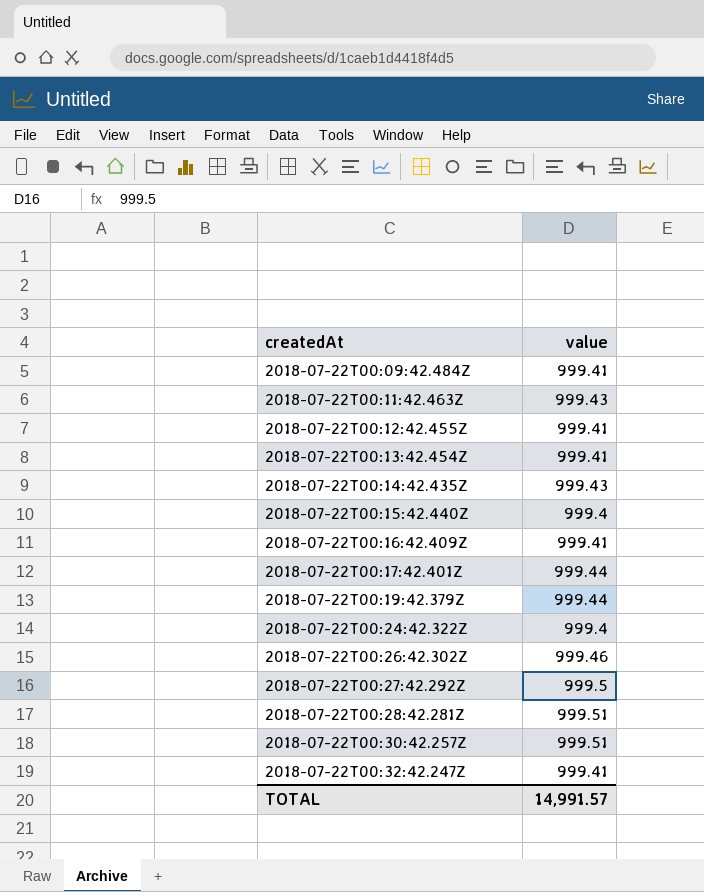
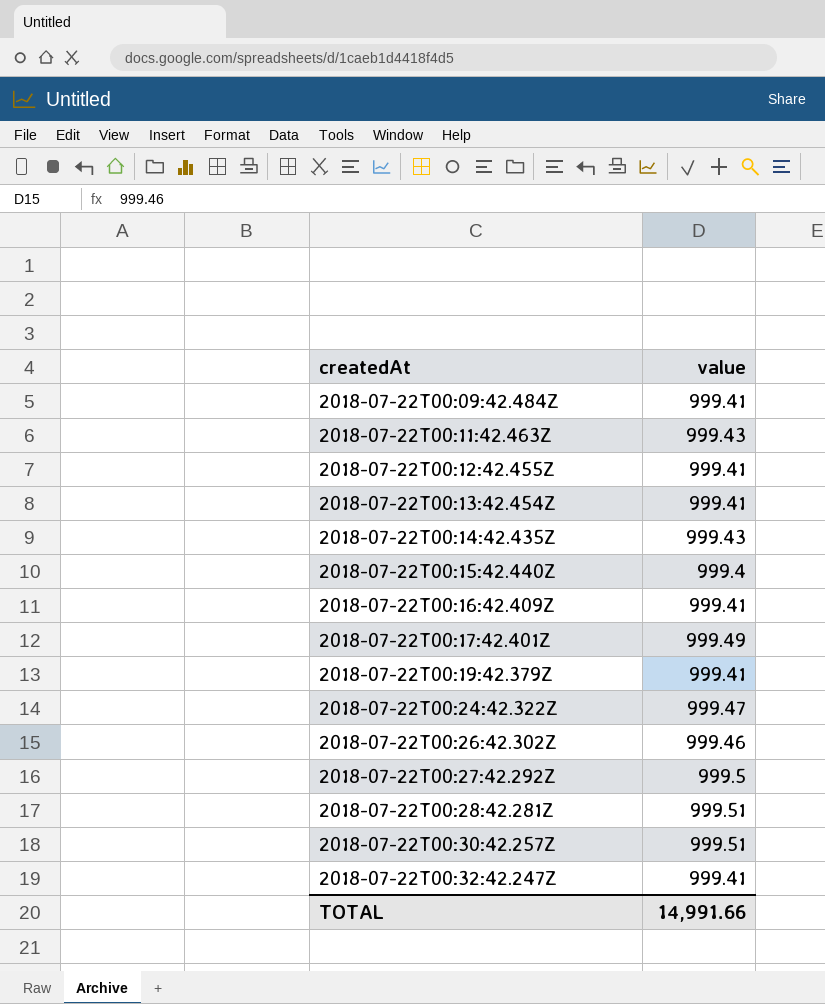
2018-07-22T00:17:42.401Z | value: 999.44 -> 999.49
2018-07-22T00:19:42.379Z | value: 999.44 -> 999.41
2018-07-22T00:24:42.322Z | value: 999.4 -> 999.47
TOTAL | value: 14,991.57 -> 14,991.66

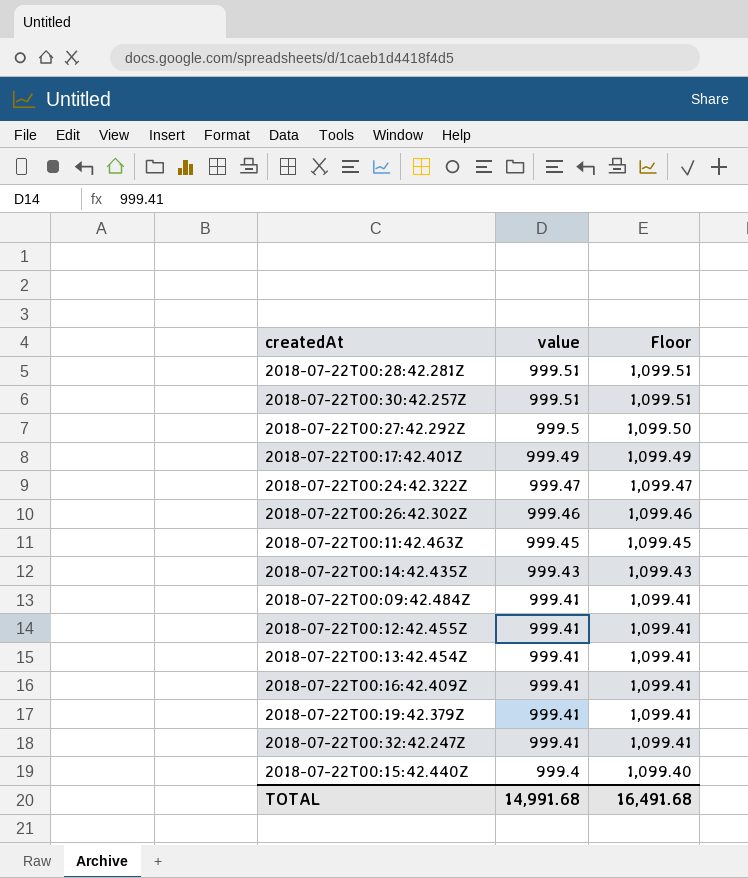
row order: createdAt ascending -> value descending
column Floor | formula: none -> [value] + 100
2018-07-22T00:11:42.463Z | value: 999.43 -> 999.45
TOTAL | value: 14,991.66 -> 14,991.68

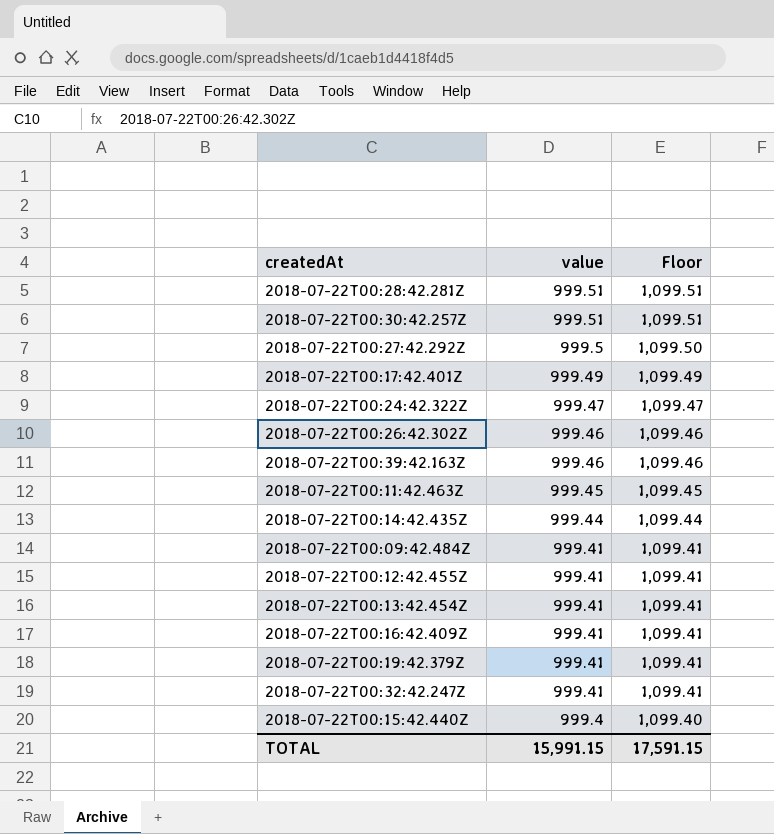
row 2018-07-22T00:39:42.163Z: none -> 999.46 | 1,099.46
2018-07-22T00:14:42.435Z | value: 999.43 -> 999.44
2018-07-22T00:14:42.435Z | Floor: 1,099.43 -> 1,099.44
TOTAL | value: 14,991.68 -> 15,991.15
TOTAL | Floor: 16,491.68 -> 17,591.15

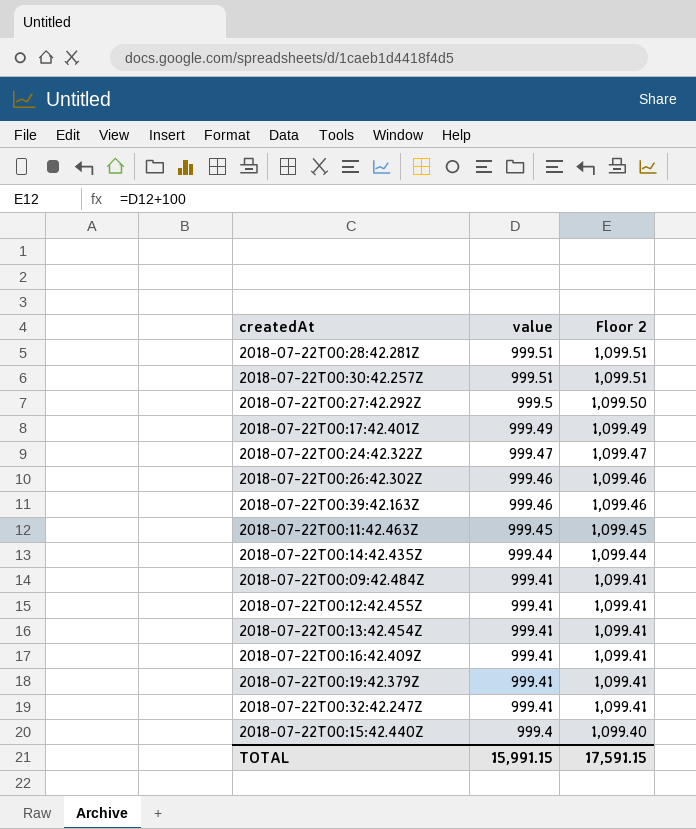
column name: Floor -> Floor 2

